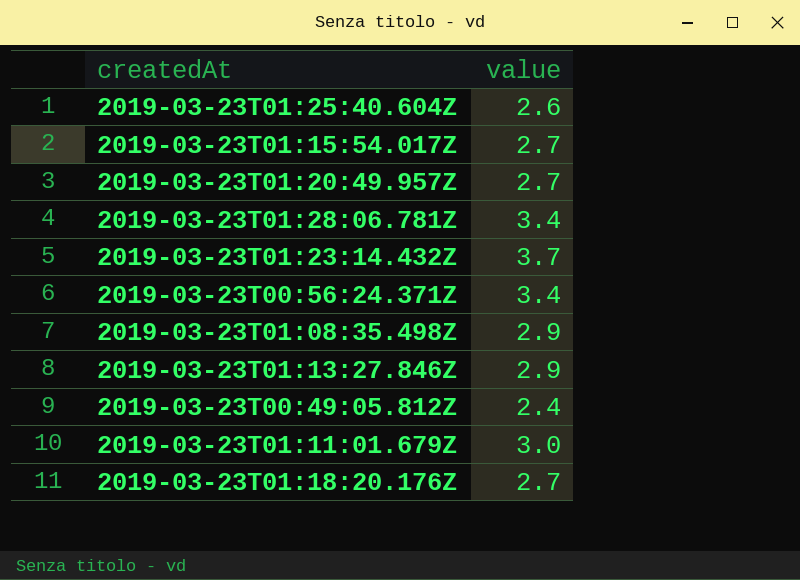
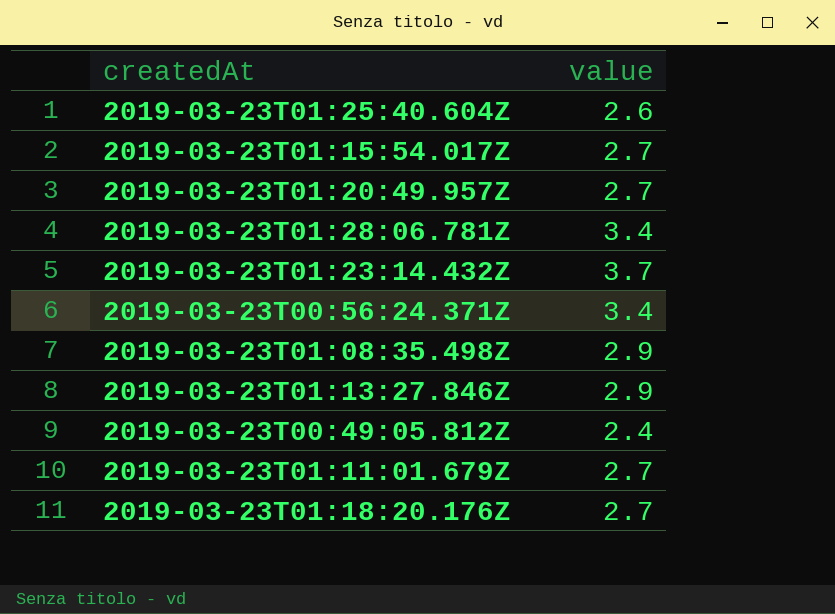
2019-03-23T01:11:01.679Z | value: 3.0 -> 2.7

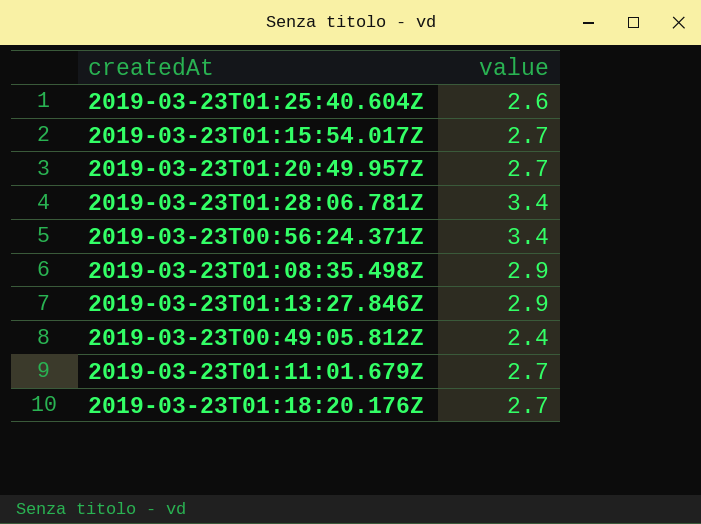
row 2019-03-23T01:23:14.432Z: 3.7 -> none

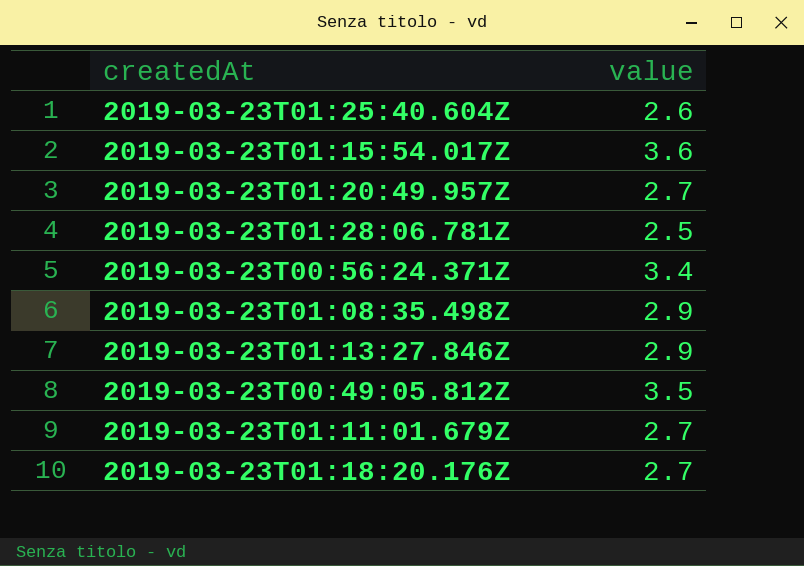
2019-03-23T01:15:54.017Z | value: 2.7 -> 3.6
2019-03-23T01:28:06.781Z | value: 3.4 -> 2.5
2019-03-23T00:49:05.812Z | value: 2.4 -> 3.5

